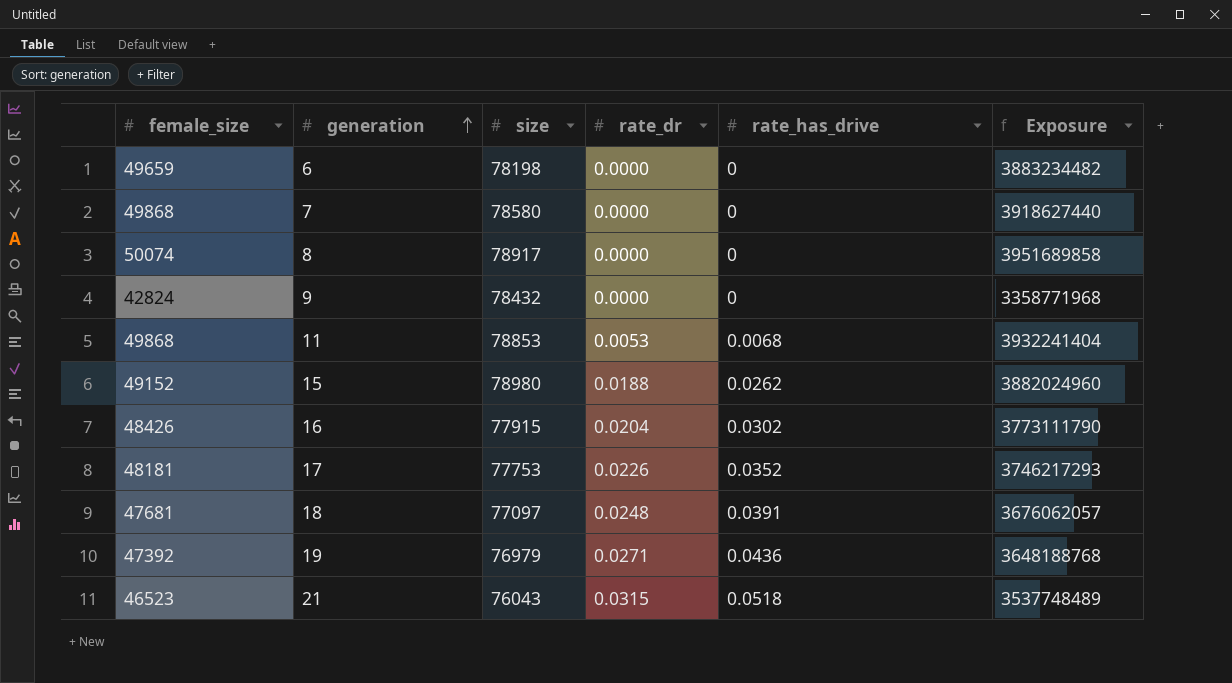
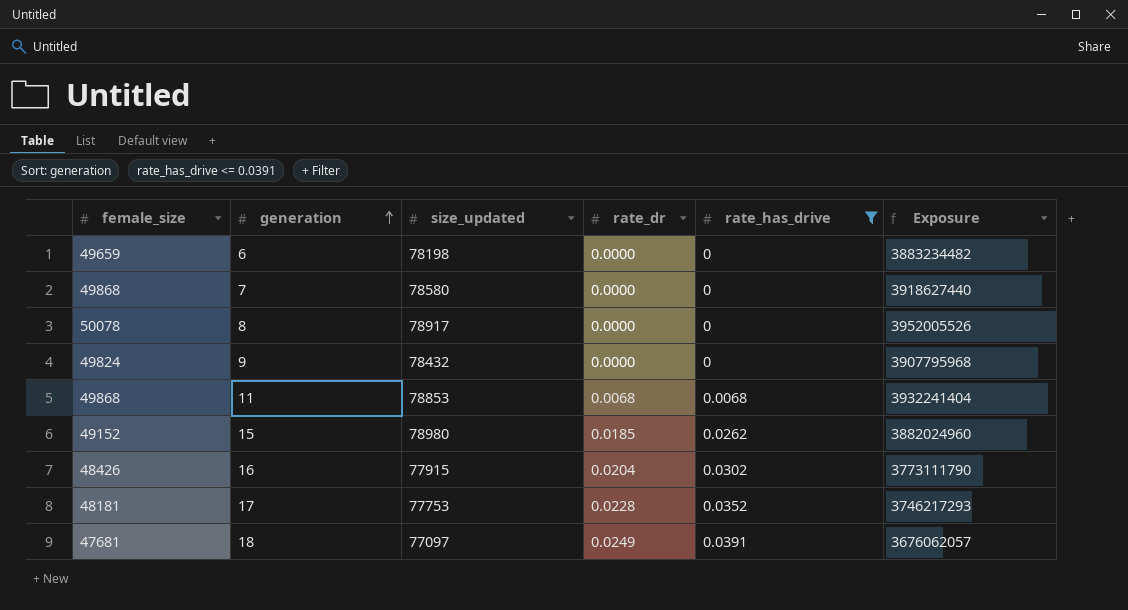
filter: none -> rate_has_drive <= 0.0391
column name: size -> size_updated
8 | female_size: 50074 -> 50078
8 | Exposure: 3951689858 -> 3952005526
9 | female_size: 42824 -> 49824
9 | Exposure: 3358771968 -> 3907795968
11 | rate_dr: 0.0053 -> 0.0068
15 | rate_dr: 0.0188 -> 0.0185
17 | rate_dr: 0.0226 -> 0.0228
18 | rate_dr: 0.0248 -> 0.0249

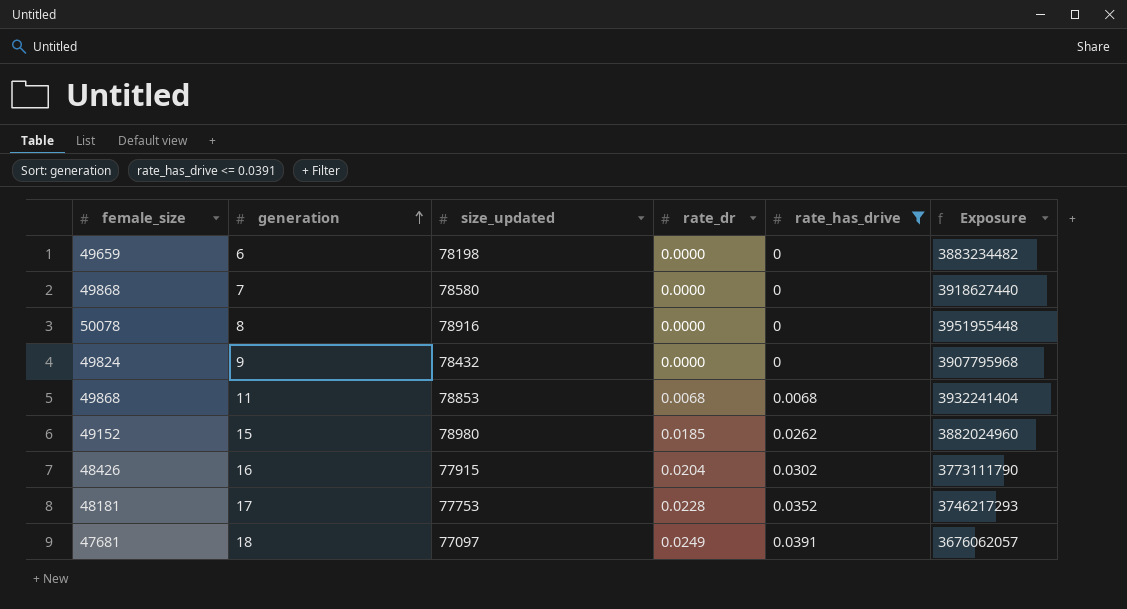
8 | size_updated: 78917 -> 78916
8 | Exposure: 3952005526 -> 3951955448

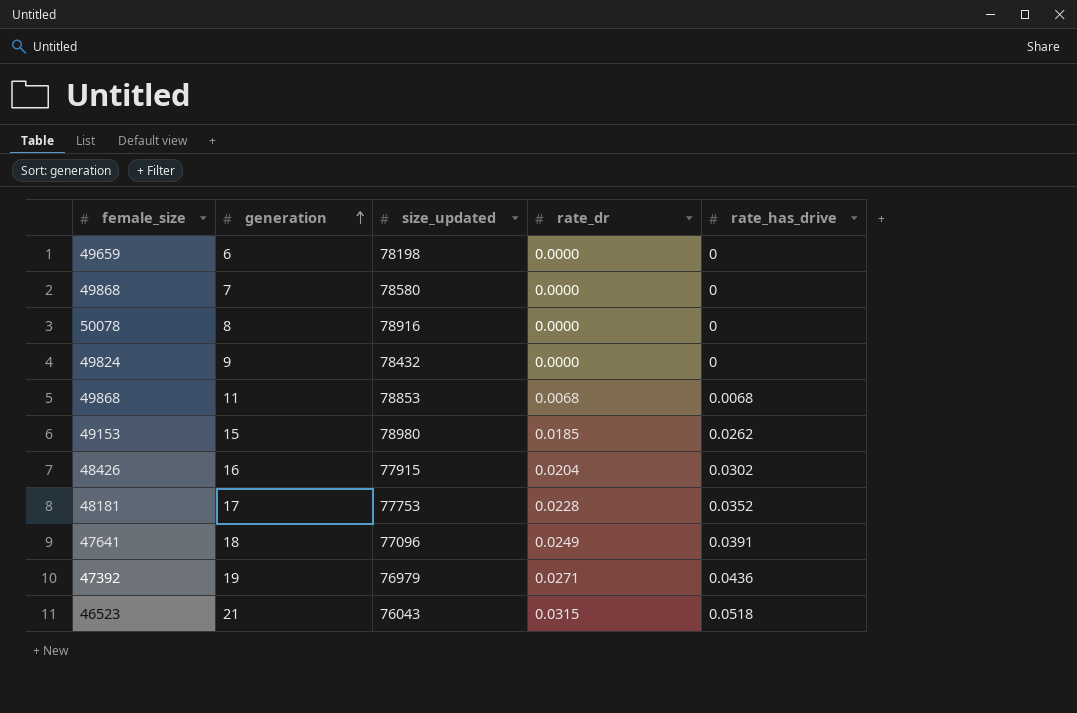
filter: rate_has_drive <= 0.0391 -> none
column Exposure | formula: [female_size] * [size_updated] -> none
15 | female_size: 49152 -> 49153
18 | female_size: 47681 -> 47641
18 | size_updated: 77097 -> 77096

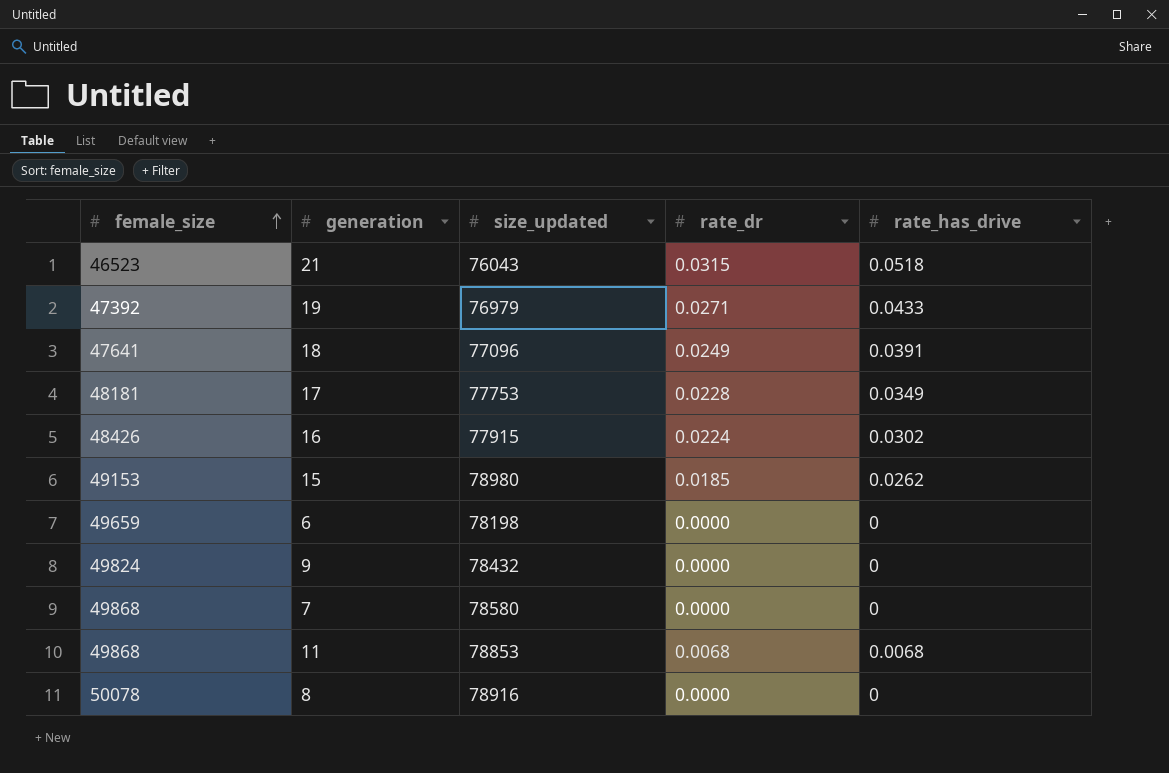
row order: generation ascending -> female_size ascending
19 | rate_has_drive: 0.0436 -> 0.0433
17 | rate_has_drive: 0.0352 -> 0.0349
16 | rate_dr: 0.0204 -> 0.0224

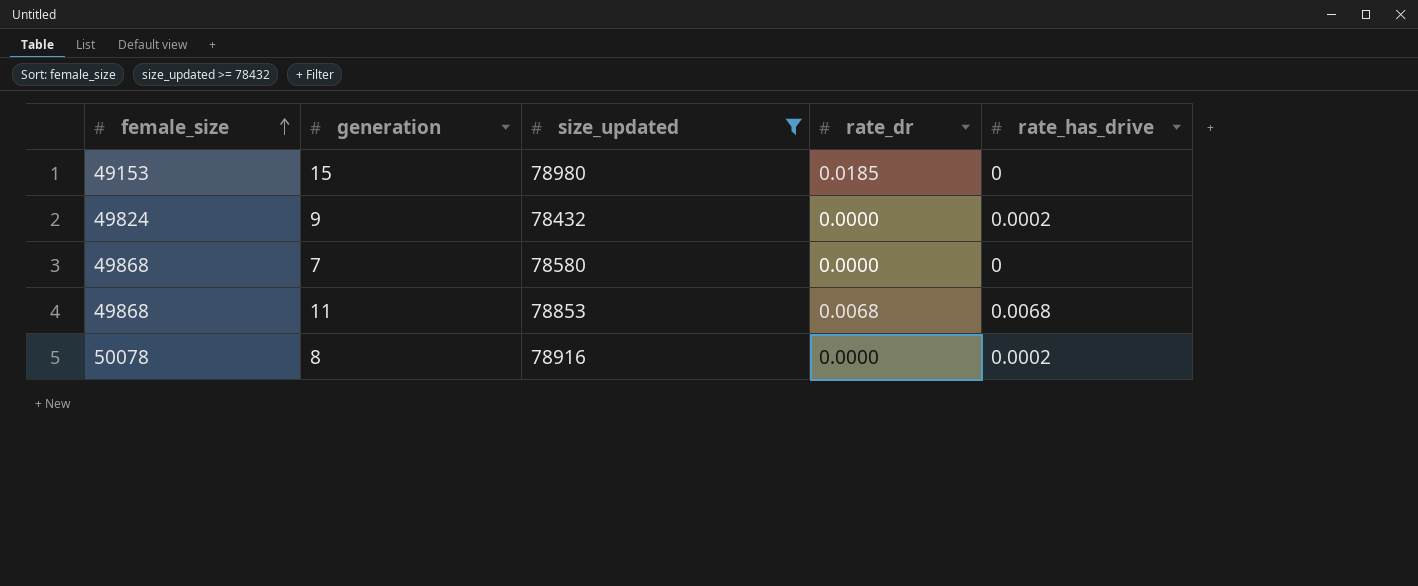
filter: none -> size_updated >= 78432
15 | rate_has_drive: 0.0262 -> 0
9 | rate_has_drive: 0 -> 0.0002
8 | rate_has_drive: 0 -> 0.0002

